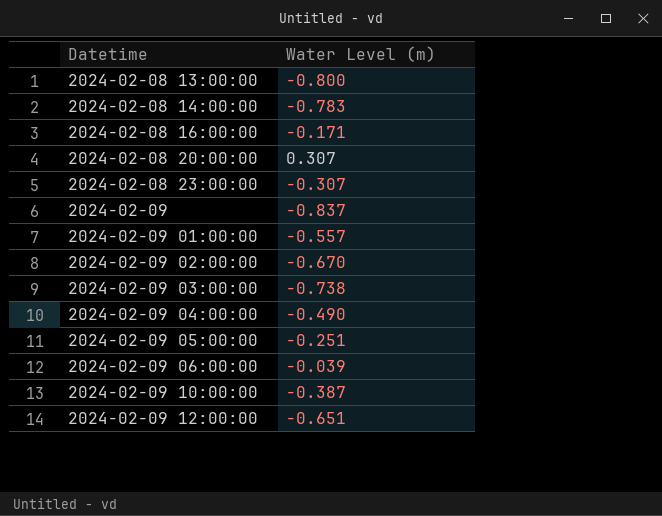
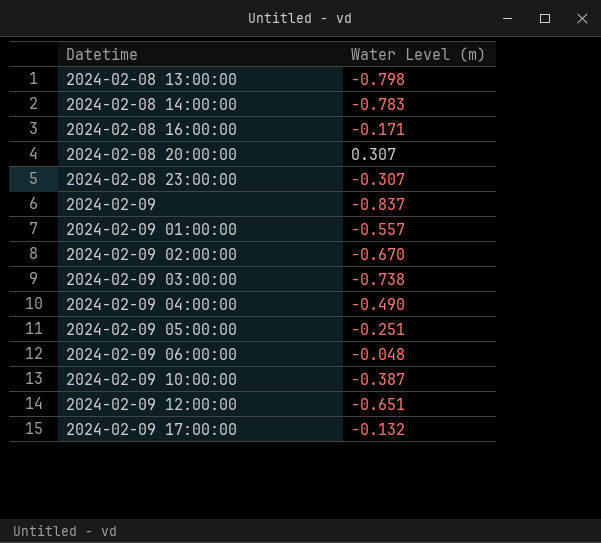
2024-02-08 13:00:00 | Water Level (m): -0.800 -> -0.798
2024-02-09 06:00:00 | Water Level (m): -0.039 -> -0.048
row 2024-02-09 17:00:00: none -> -0.132

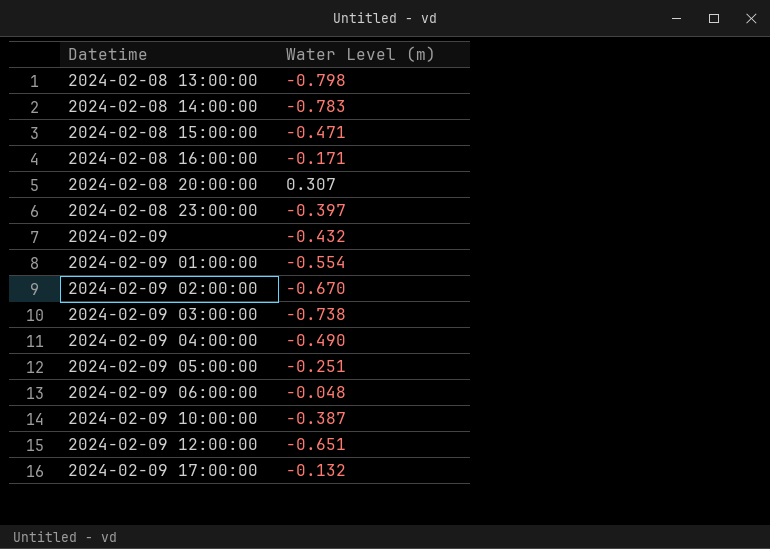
row 2024-02-08 15:00:00: none -> -0.471
2024-02-08 23:00:00 | Water Level (m): -0.307 -> -0.397
2024-02-09 | Water Level (m): -0.837 -> -0.432
2024-02-09 01:00:00 | Water Level (m): -0.557 -> -0.554

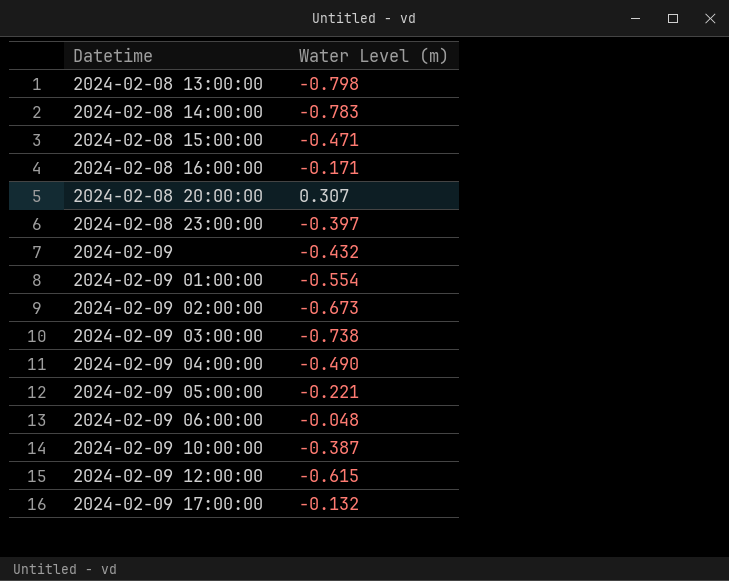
2024-02-09 02:00:00 | Water Level (m): -0.670 -> -0.673
2024-02-09 05:00:00 | Water Level (m): -0.251 -> -0.221
2024-02-09 12:00:00 | Water Level (m): -0.651 -> -0.615

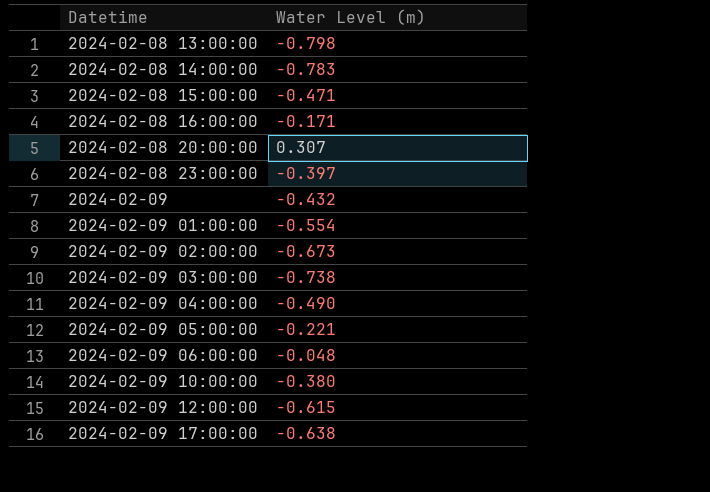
2024-02-09 10:00:00 | Water Level (m): -0.387 -> -0.380
2024-02-09 17:00:00 | Water Level (m): -0.132 -> -0.638

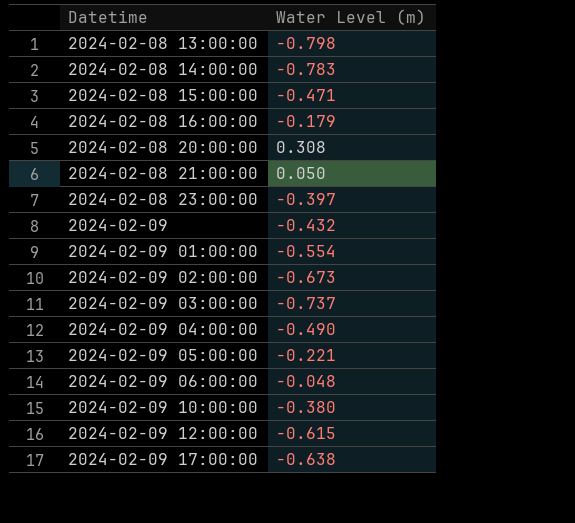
2024-02-08 16:00:00 | Water Level (m): -0.171 -> -0.179
2024-02-08 20:00:00 | Water Level (m): 0.307 -> 0.308
row 2024-02-08 21:00:00: none -> 0.050
2024-02-09 03:00:00 | Water Level (m): -0.738 -> -0.737

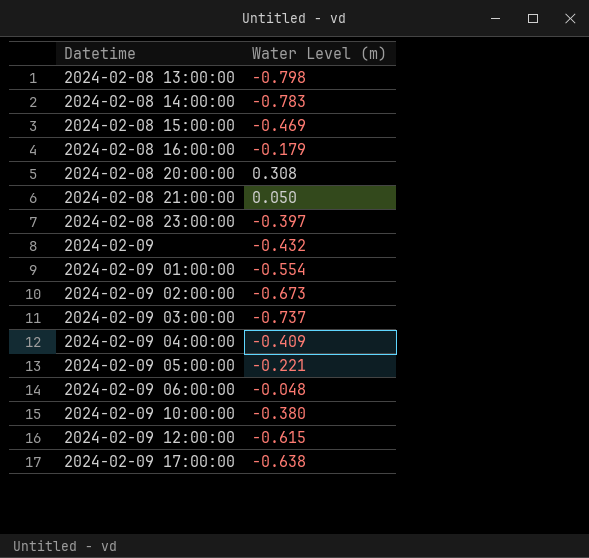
2024-02-08 15:00:00 | Water Level (m): -0.471 -> -0.469
2024-02-09 04:00:00 | Water Level (m): -0.490 -> -0.409

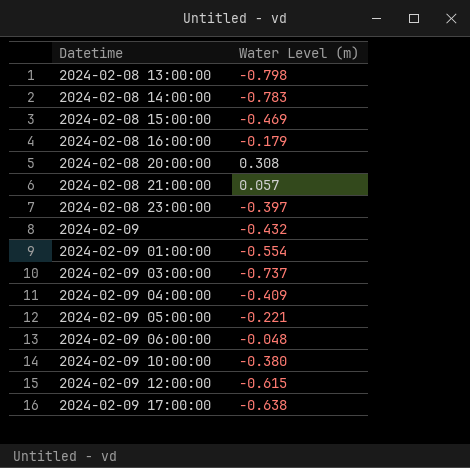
row 2024-02-09 02:00:00: -0.673 -> none
2024-02-08 21:00:00 | Water Level (m): 0.050 -> 0.057

